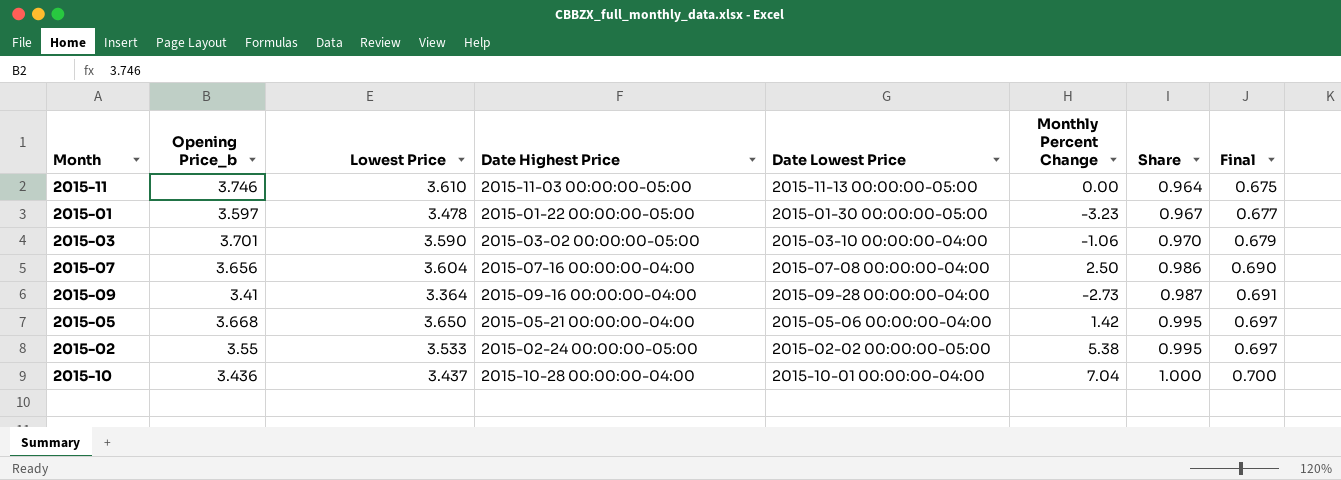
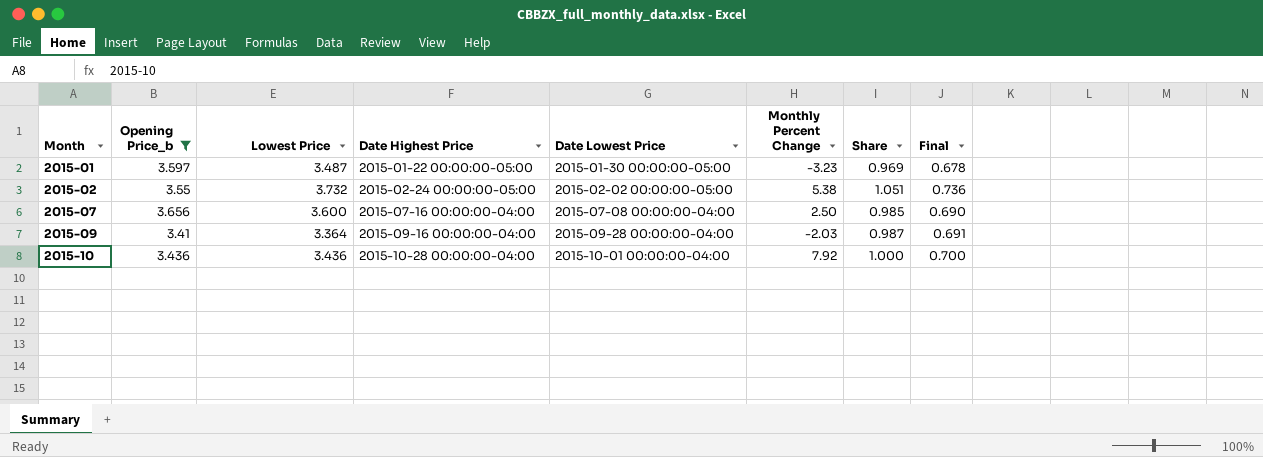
filter: none -> Opening Price_b <= 3.656
row order: Share ascending -> Month ascending
2015-01 | Lowest Price: 3.478 -> 3.487
2015-01 | Share: 0.967 -> 0.969
2015-01 | Final: 0.677 -> 0.678
2015-02 | Lowest Price: 3.533 -> 3.732
2015-02 | Share: 0.995 -> 1.051
2015-02 | Final: 0.697 -> 0.736
2015-07 | Lowest Price: 3.604 -> 3.600
2015-07 | Share: 0.986 -> 0.985
2015-09 | Monthly Percent Change: -2.73 -> -2.03
2015-10 | Lowest Price: 3.437 -> 3.436
2015-10 | Monthly Percent Change: 7.04 -> 7.92

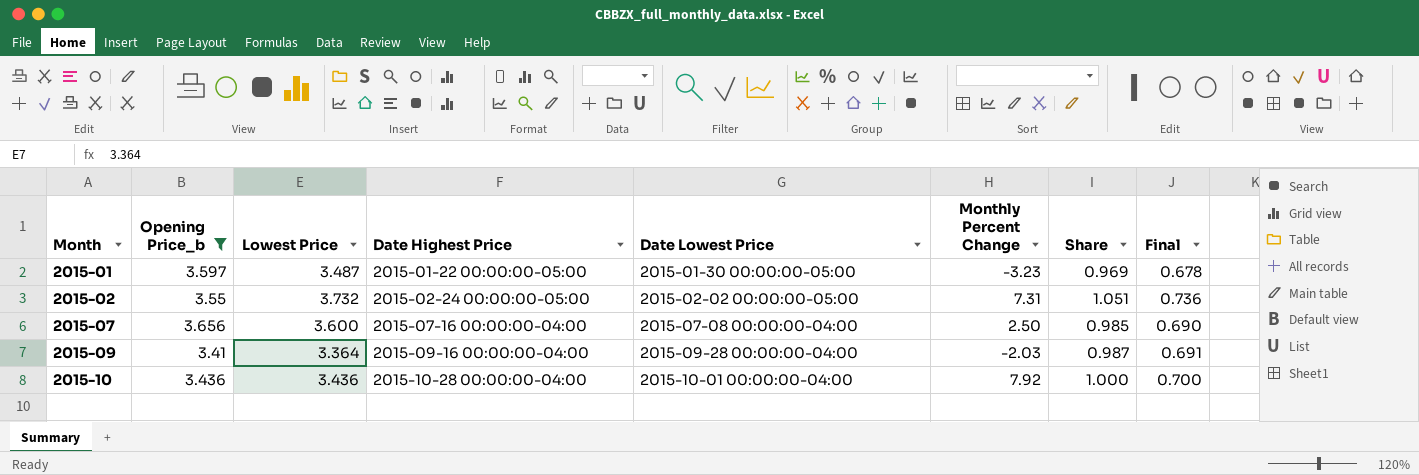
2015-02 | Monthly Percent Change: 5.38 -> 7.31

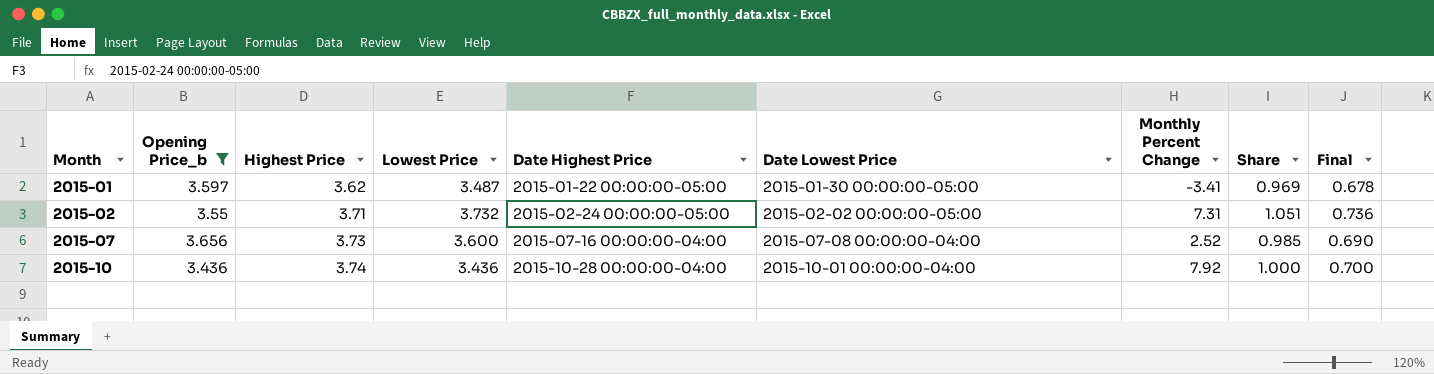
column Highest Price | position: none -> 3
row 2015-09: 3.41 | 3.364 | 2015-09-16 00:00:00-04:00 | 2015-09-28 00:00:00-04:00 | -2.03 | 0.987 | 0.691 -> none
2015-01 | Monthly Percent Change: -3.23 -> -3.41
2015-07 | Monthly Percent Change: 2.50 -> 2.52

